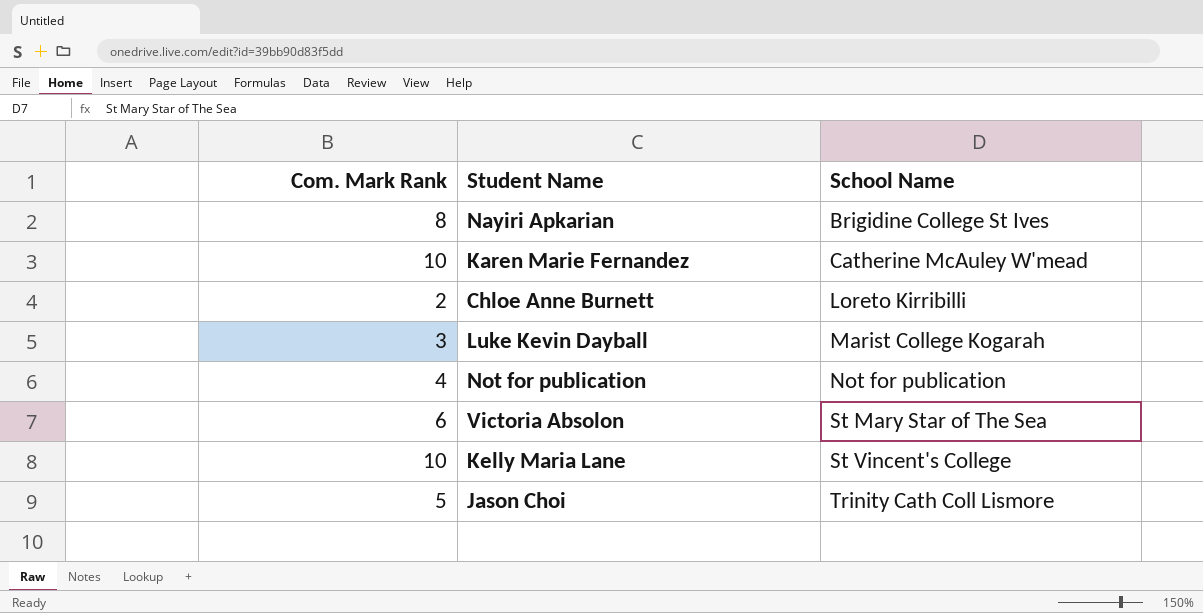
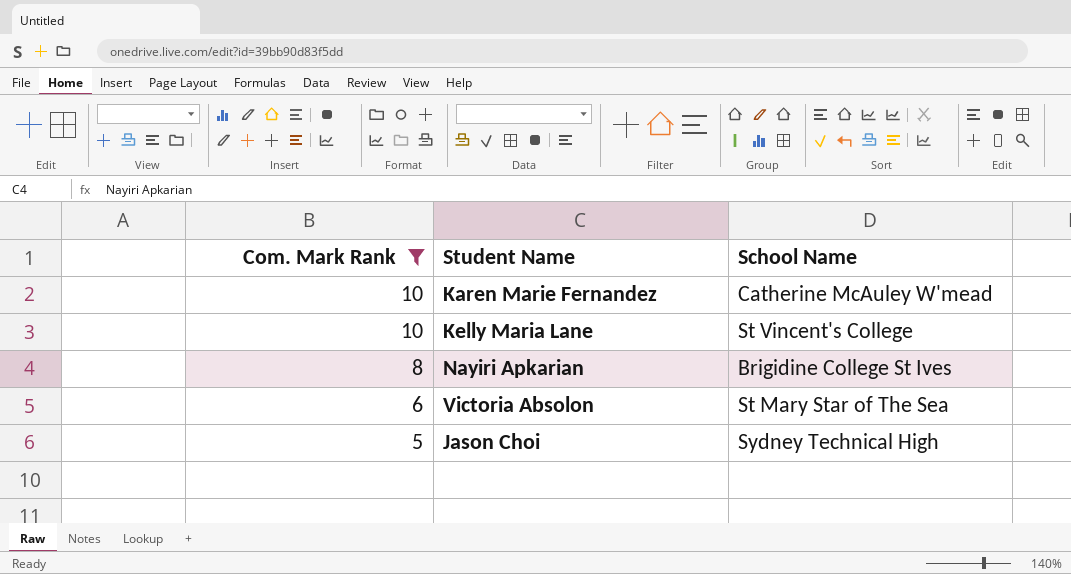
filter: none -> Com. Mark Rank >= 5
row order: School Name ascending -> Com. Mark Rank descending
Jason Choi | School Name: Trinity Cath Coll Lismore -> Sydney Technical High

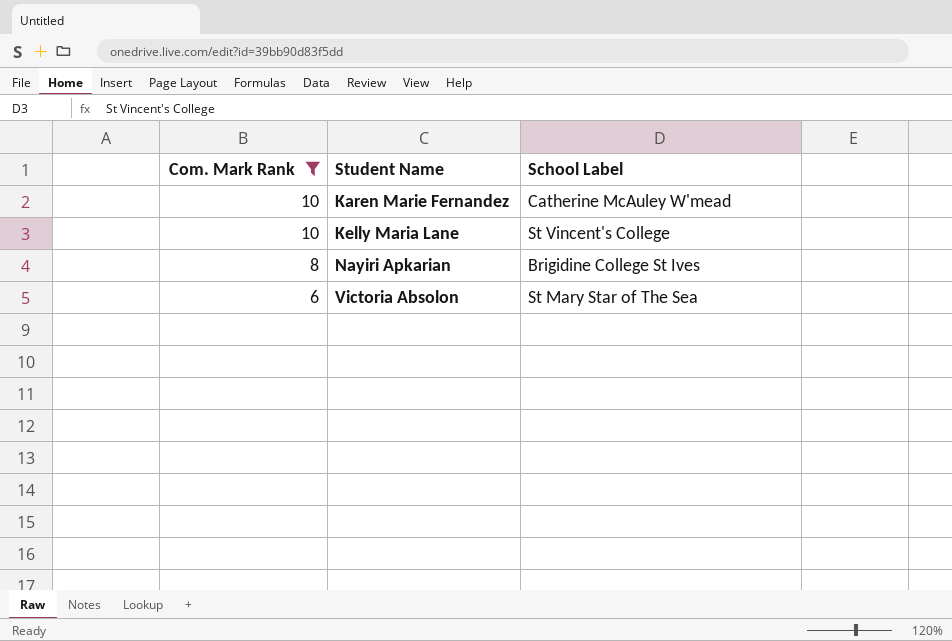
column name: School Name -> School Label
row Jason Choi: 5 | Sydney Technical High -> none

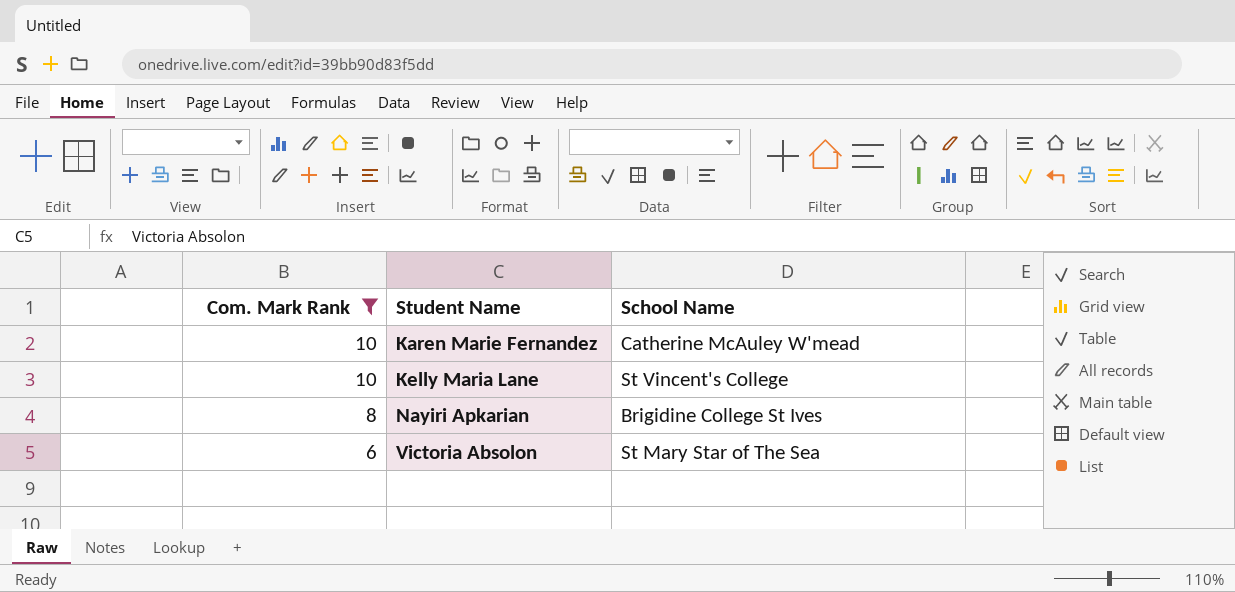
column name: School Label -> School Name

